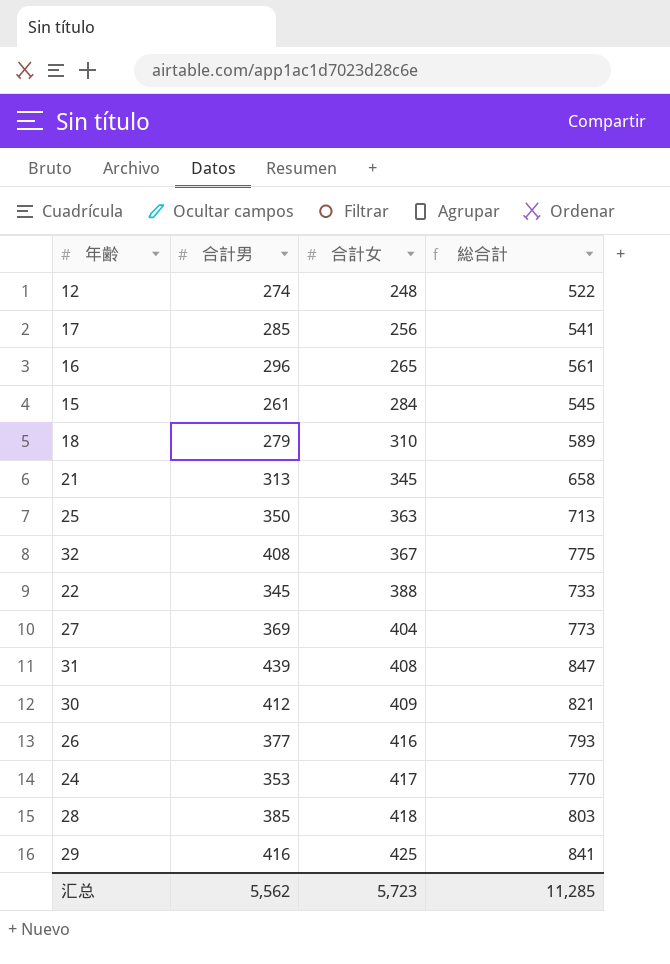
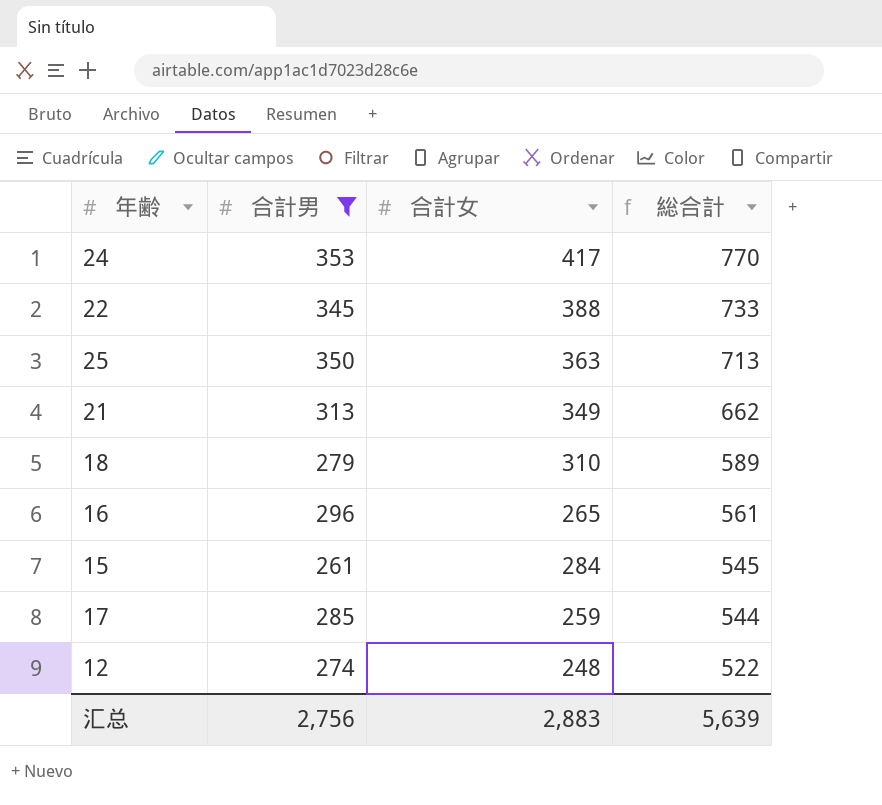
filter: none -> 合計男 <= 353
row order: 合計女 ascending -> 総合計 descending
21 | 合計女: 345 -> 349
21 | 総合計: 658 -> 662
17 | 合計女: 256 -> 259
17 | 総合計: 541 -> 544
汇总 | 合計男: 5,562 -> 2,756
汇总 | 合計女: 5,723 -> 2,883
汇总 | 総合計: 11,285 -> 5,639

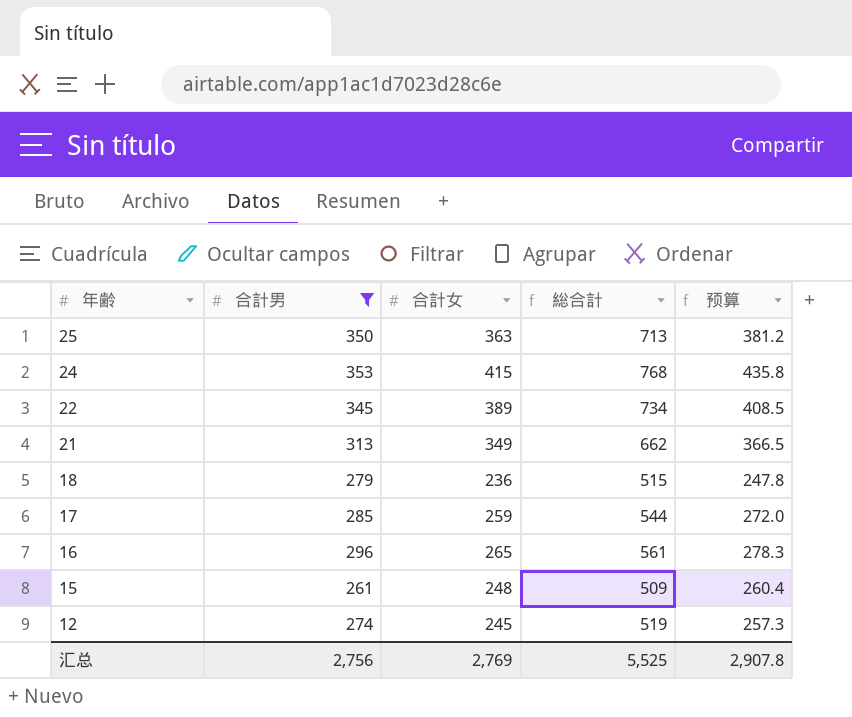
row order: 総合計 descending -> 年齢 descending
column 预算 | formula: none -> [合計女] * 1.05
24 | 合計女: 417 -> 415
24 | 総合計: 770 -> 768
22 | 合計女: 388 -> 389
22 | 総合計: 733 -> 734
18 | 合計女: 310 -> 236
18 | 総合計: 589 -> 515
15 | 合計女: 284 -> 248
15 | 総合計: 545 -> 509
12 | 合計女: 248 -> 245
12 | 総合計: 522 -> 519
汇总 | 合計女: 2,883 -> 2,769
汇总 | 総合計: 5,639 -> 5,525

